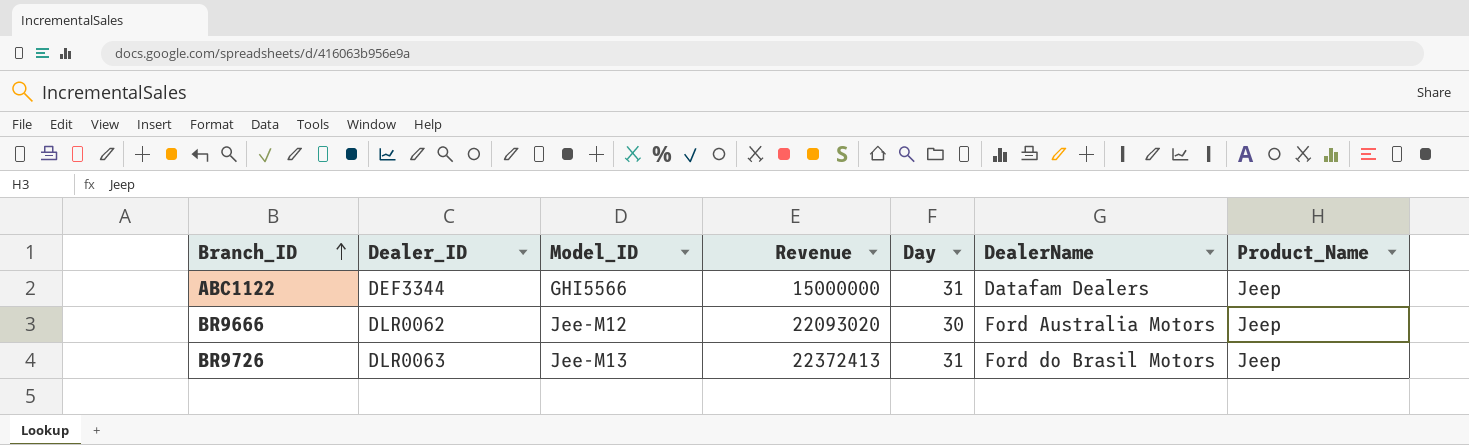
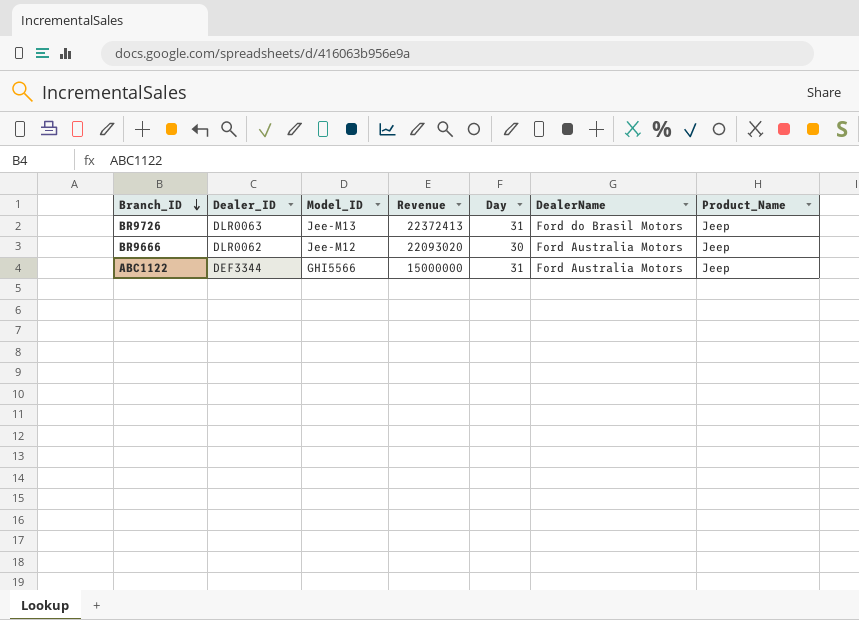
row order: Branch_ID ascending -> Branch_ID descending
ABC1122 | DealerName: Datafam Dealers -> Ford Australia Motors

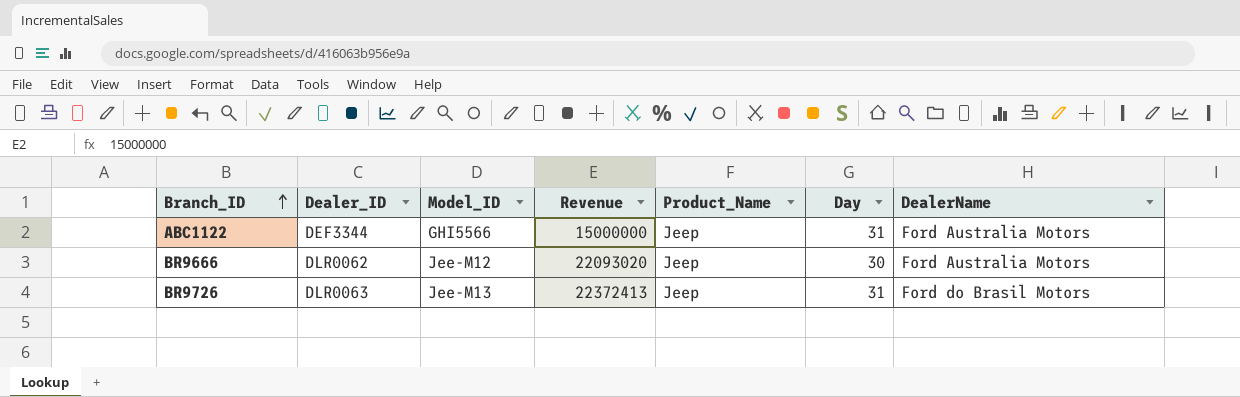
row order: Branch_ID descending -> Branch_ID ascending
column Product_Name | position: 7 -> 5

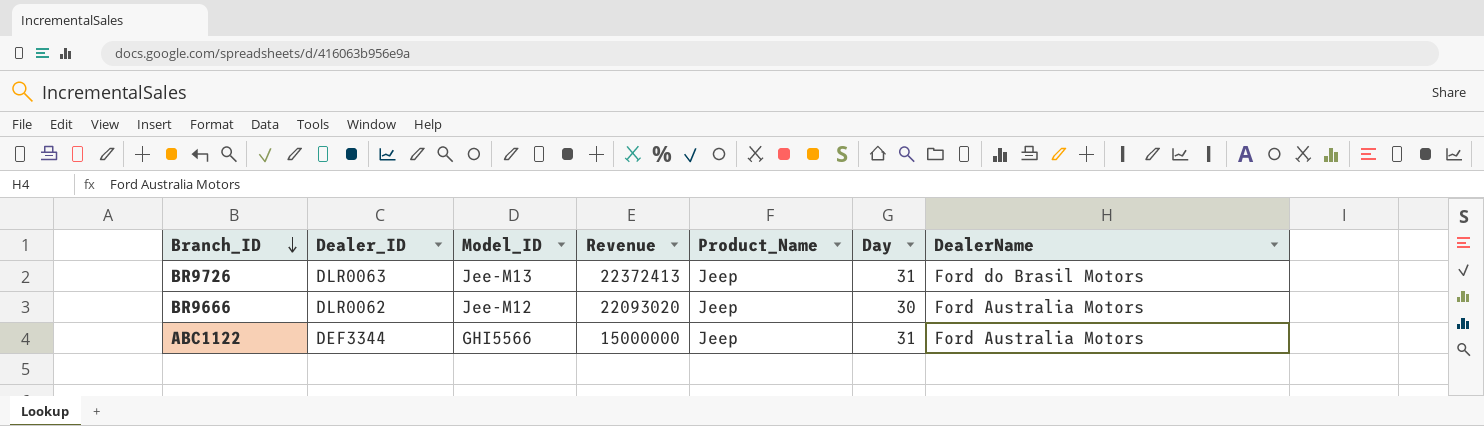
row order: Branch_ID ascending -> Branch_ID descending

